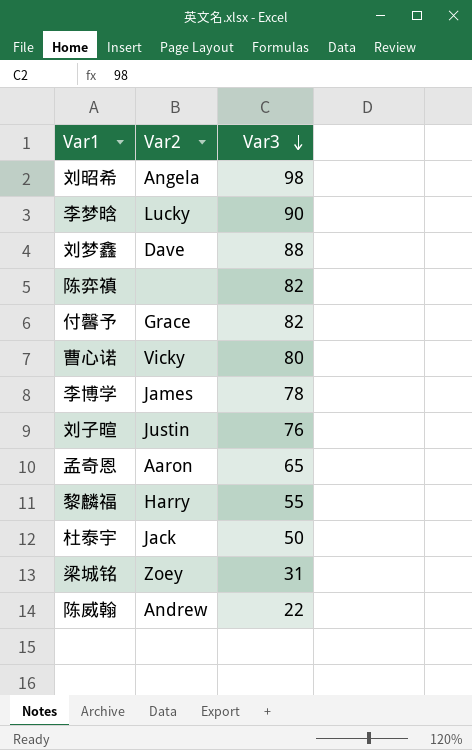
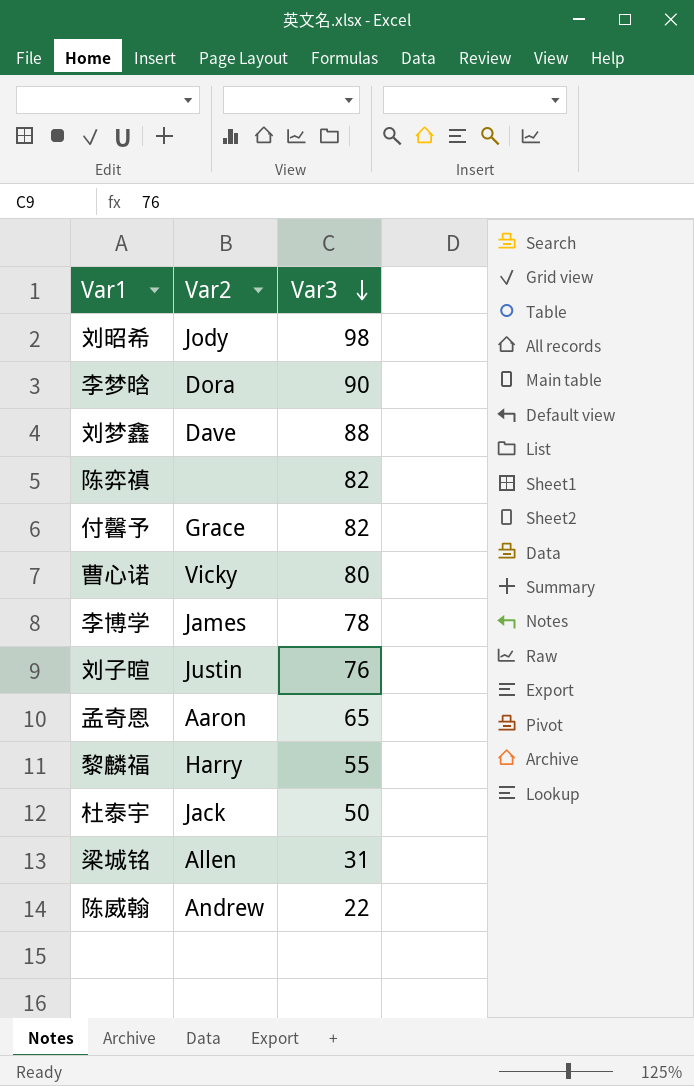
刘昭希 | Var2: Angela -> Jody
李梦晗 | Var2: Lucky -> Dora
梁城铭 | Var2: Zoey -> Allen

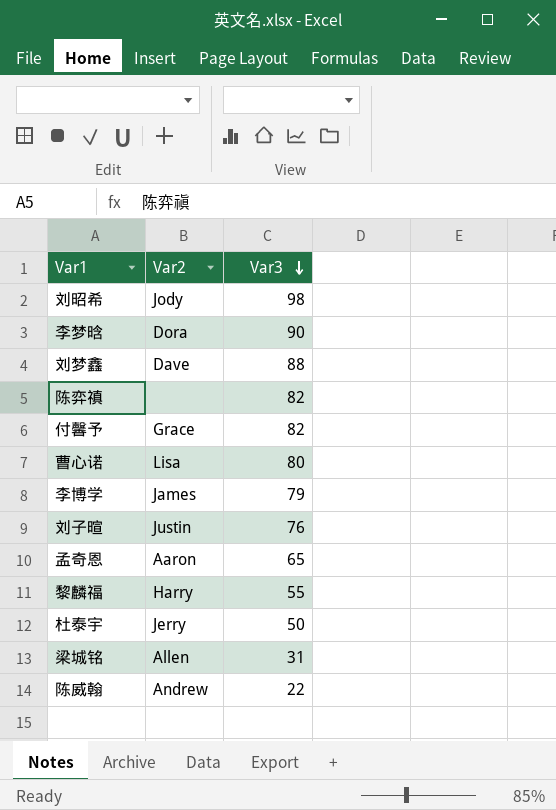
曹心诺 | Var2: Vicky -> Lisa
李博学 | Var3: 78 -> 79
杜泰宇 | Var2: Jack -> Jerry

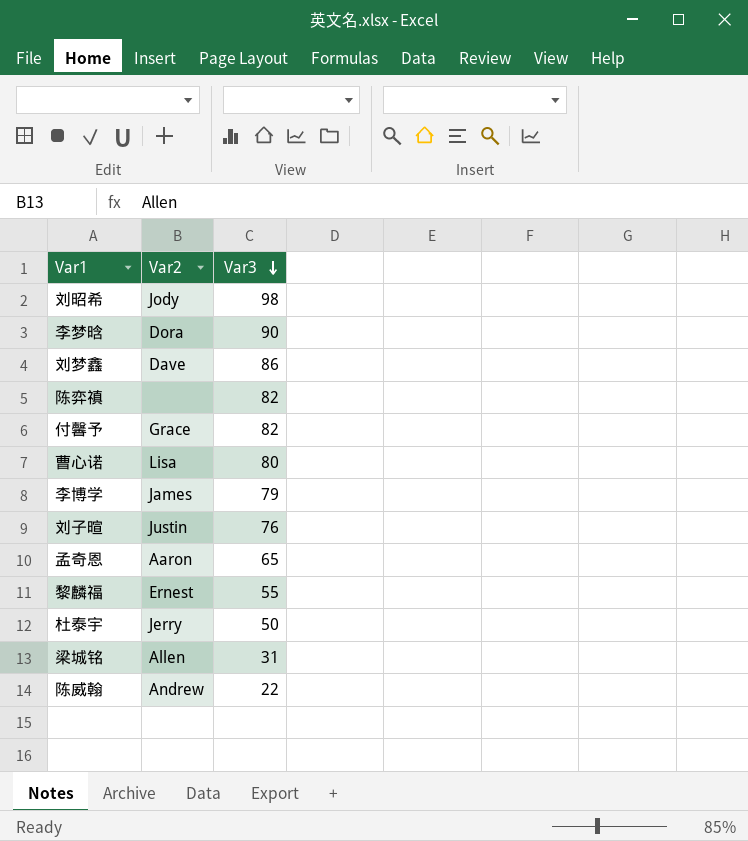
刘梦鑫 | Var3: 88 -> 86
黎麟福 | Var2: Harry -> Ernest

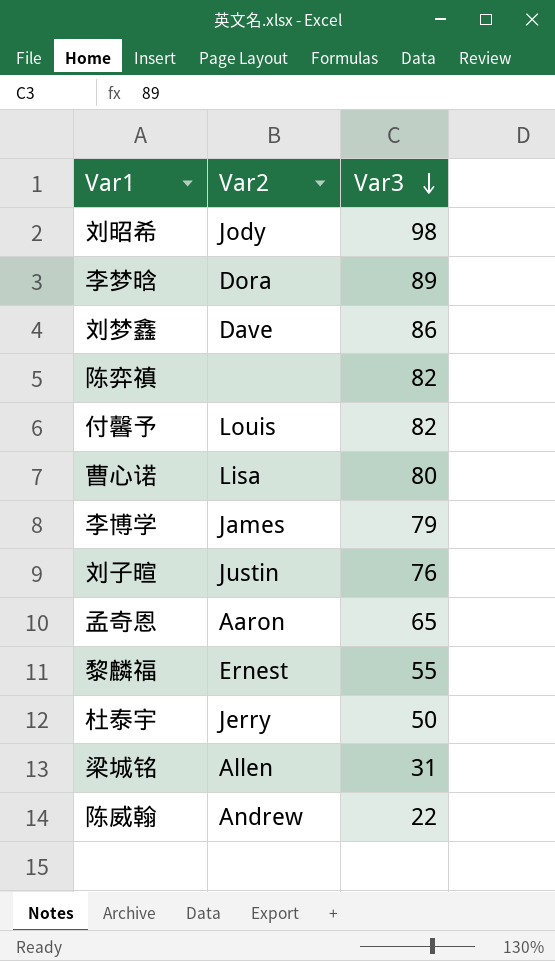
李梦晗 | Var3: 90 -> 89
付馨予 | Var2: Grace -> Louis

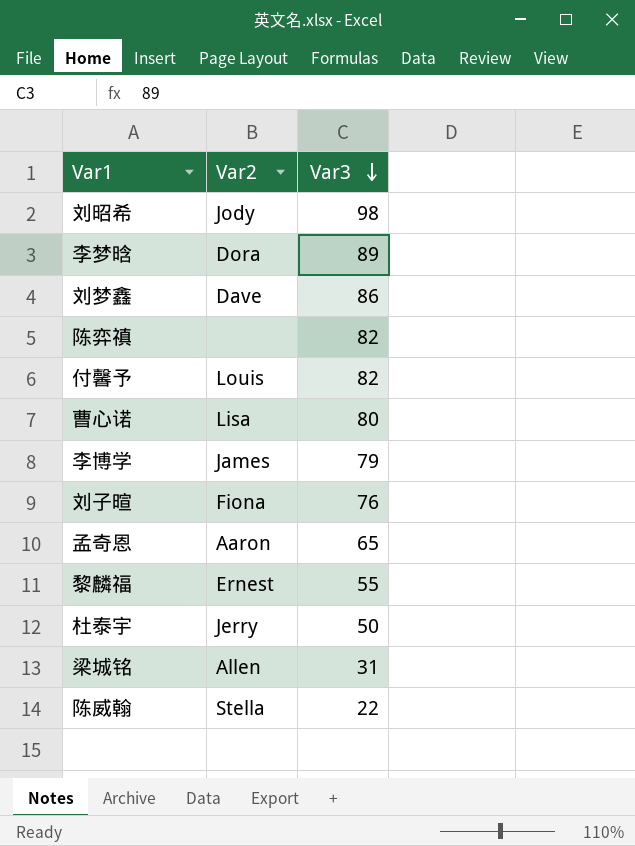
刘子暄 | Var2: Justin -> Fiona
陈威翰 | Var2: Andrew -> Stella

